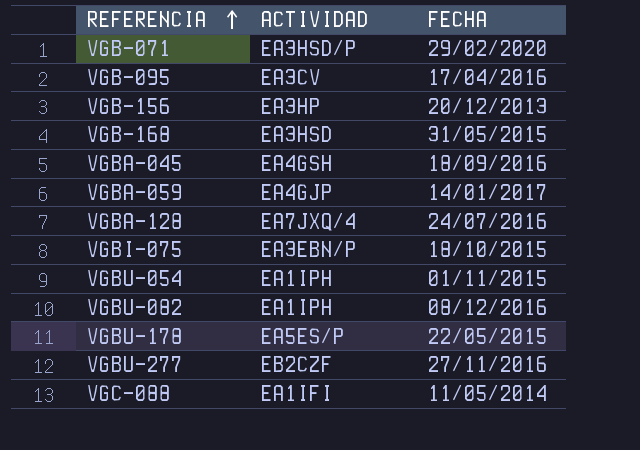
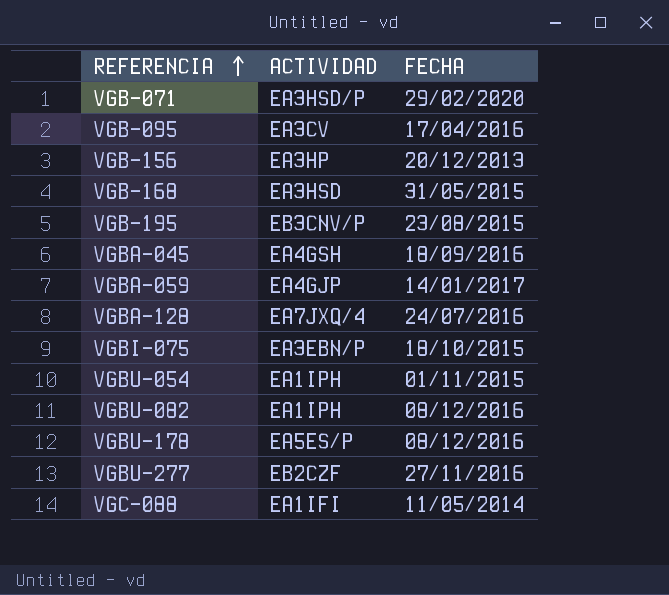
row VGB-195: none -> EB3CNV/P | 23/08/2015
VGBU-178 | FECHA: 22/05/2015 -> 08/12/2016

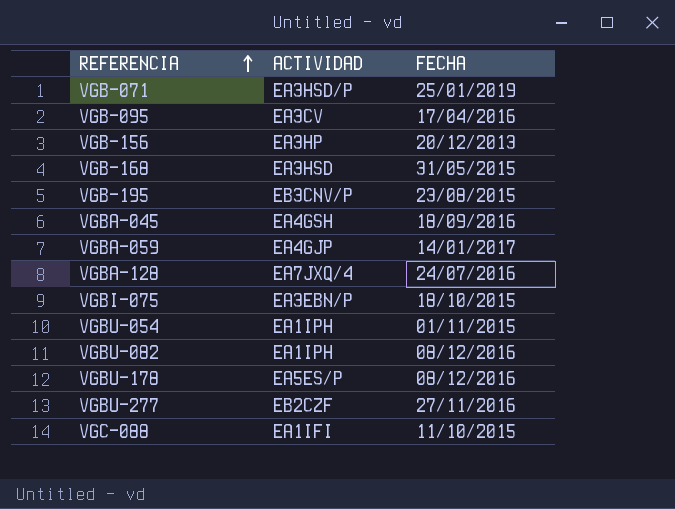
VGB-071 | FECHA: 29/02/2020 -> 25/01/2019
VGC-088 | FECHA: 11/05/2014 -> 11/10/2015

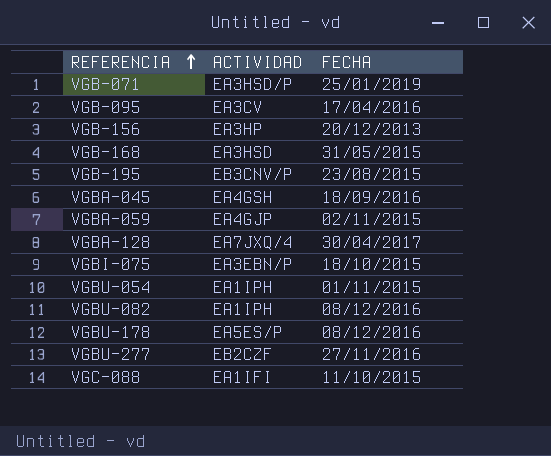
VGBA-059 | FECHA: 14/01/2017 -> 02/11/2015
VGBA-128 | FECHA: 24/07/2016 -> 30/04/2017

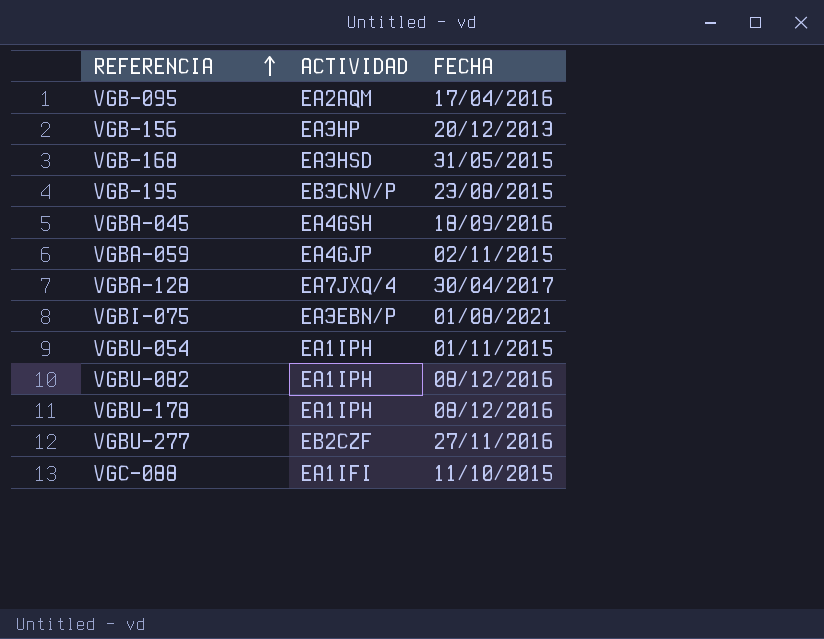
row VGB-071: EA3HSD/P | 25/01/2019 -> none
VGB-095 | ACTIVIDAD: EA3CV -> EA2AQM
VGBI-075 | FECHA: 18/10/2015 -> 01/08/2021
VGBU-178 | ACTIVIDAD: EA5ES/P -> EA1IPH

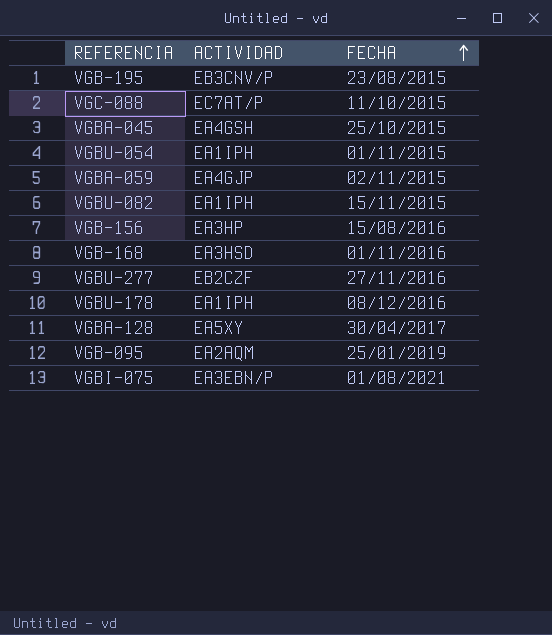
row order: REFERENCIA ascending -> FECHA ascending
VGC-088 | ACTIVIDAD: EA1IFI -> EC7AT/P
VGBA-045 | FECHA: 18/09/2016 -> 25/10/2015
VGBU-082 | FECHA: 08/12/2016 -> 15/11/2015
VGB-156 | FECHA: 20/12/2013 -> 15/08/2016
VGB-168 | FECHA: 31/05/2015 -> 01/11/2016
VGBA-128 | ACTIVIDAD: EA7JXQ/4 -> EA5XY
VGB-095 | FECHA: 17/04/2016 -> 25/01/2019

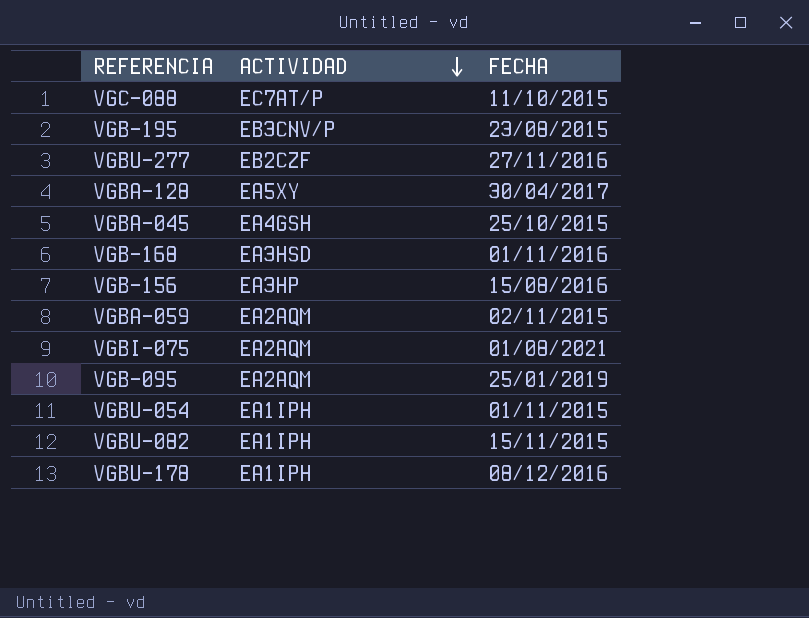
row order: FECHA ascending -> ACTIVIDAD descending
VGBA-059 | ACTIVIDAD: EA4GJP -> EA2AQM
VGBI-075 | ACTIVIDAD: EA3EBN/P -> EA2AQM

